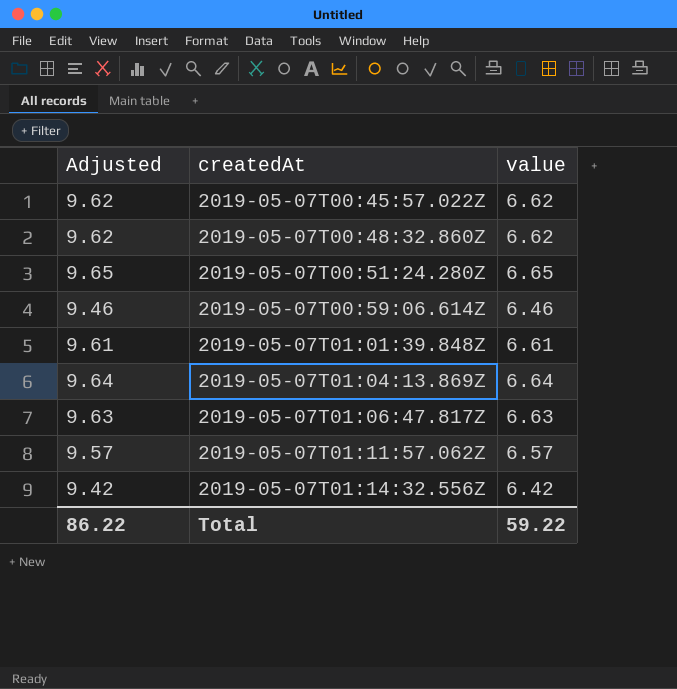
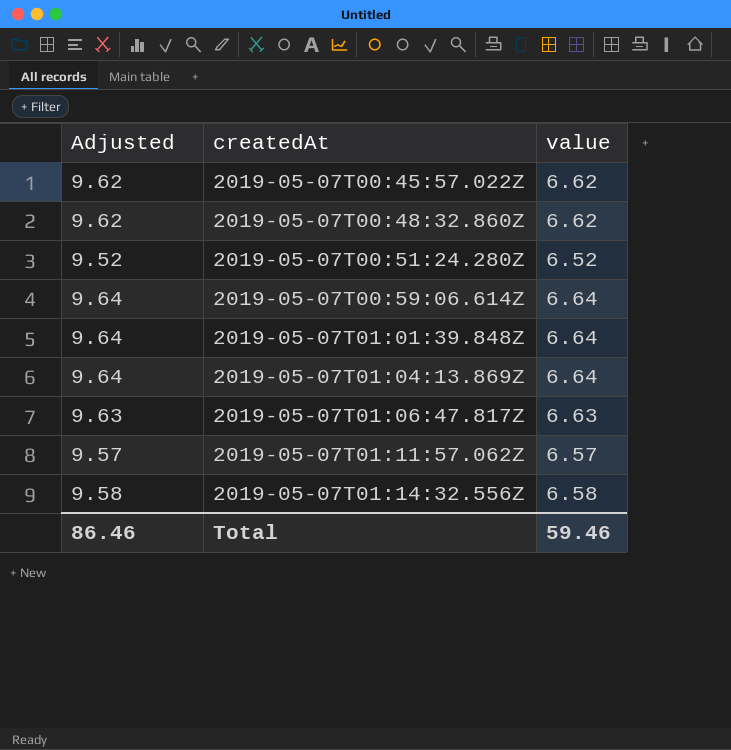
2019-05-07T00:51:24.280Z | Adjusted: 9.65 -> 9.52
2019-05-07T00:51:24.280Z | value: 6.65 -> 6.52
2019-05-07T00:59:06.614Z | Adjusted: 9.46 -> 9.64
2019-05-07T00:59:06.614Z | value: 6.46 -> 6.64
2019-05-07T01:01:39.848Z | Adjusted: 9.61 -> 9.64
2019-05-07T01:01:39.848Z | value: 6.61 -> 6.64
2019-05-07T01:14:32.556Z | Adjusted: 9.42 -> 9.58
2019-05-07T01:14:32.556Z | value: 6.42 -> 6.58
Total | Adjusted: 86.22 -> 86.46
Total | value: 59.22 -> 59.46

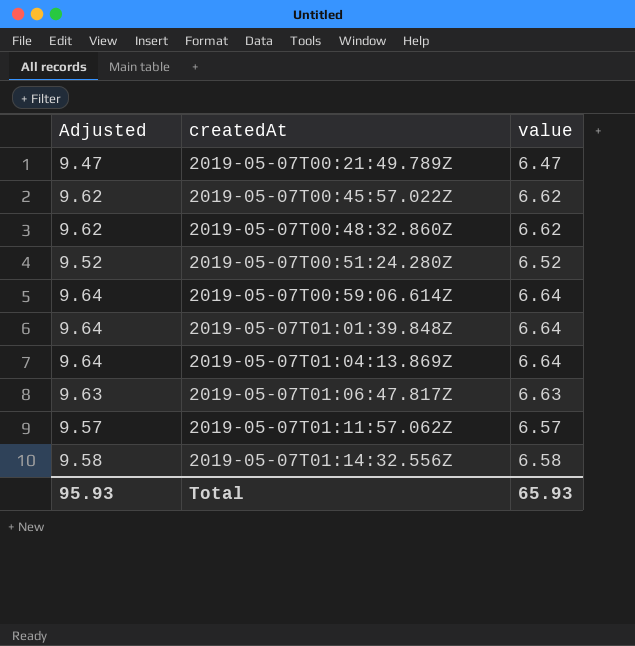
row 2019-05-07T00:21:49.789Z: none -> 9.47 | 6.47
Total | Adjusted: 86.46 -> 95.93
Total | value: 59.46 -> 65.93

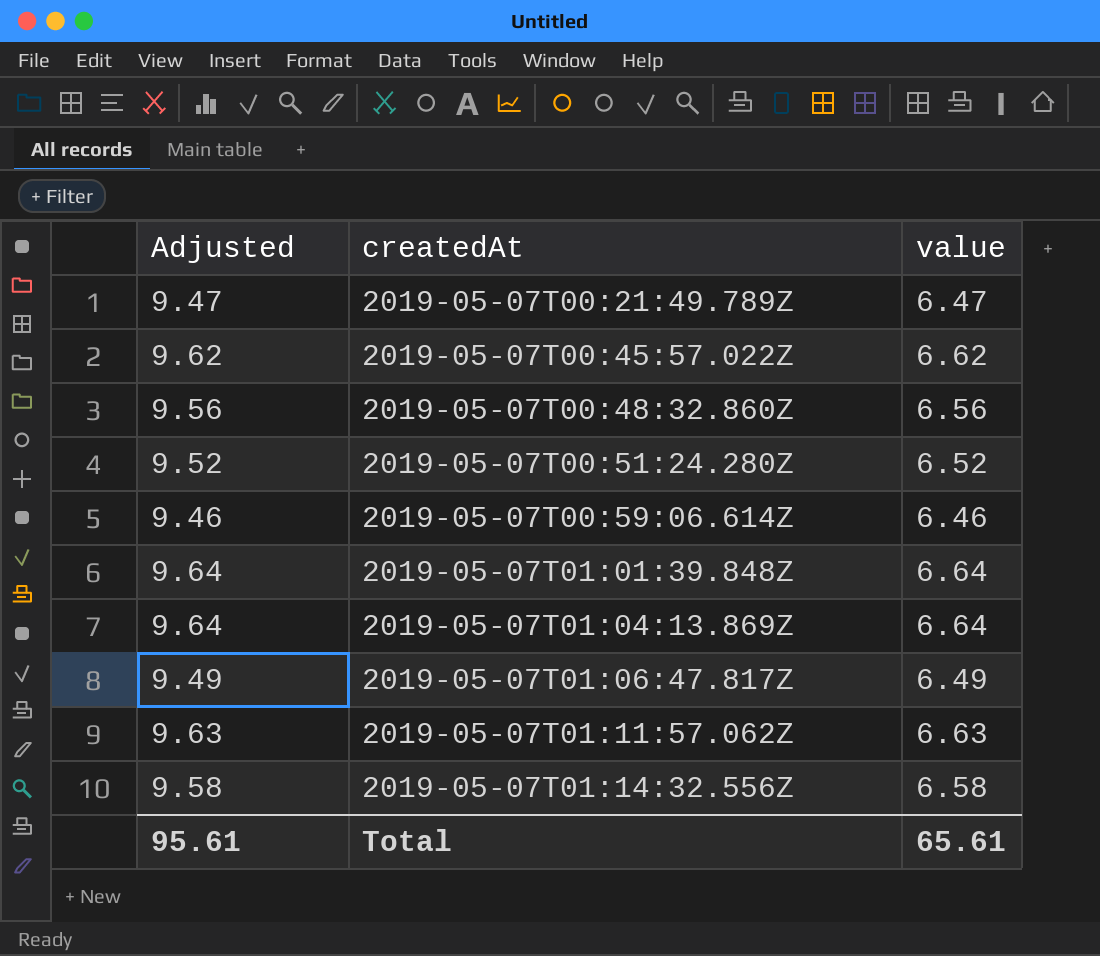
2019-05-07T00:48:32.860Z | Adjusted: 9.62 -> 9.56
2019-05-07T00:48:32.860Z | value: 6.62 -> 6.56
2019-05-07T00:59:06.614Z | Adjusted: 9.64 -> 9.46
2019-05-07T00:59:06.614Z | value: 6.64 -> 6.46
2019-05-07T01:06:47.817Z | Adjusted: 9.63 -> 9.49
2019-05-07T01:06:47.817Z | value: 6.63 -> 6.49
2019-05-07T01:11:57.062Z | Adjusted: 9.57 -> 9.63
2019-05-07T01:11:57.062Z | value: 6.57 -> 6.63
Total | Adjusted: 95.93 -> 95.61
Total | value: 65.93 -> 65.61

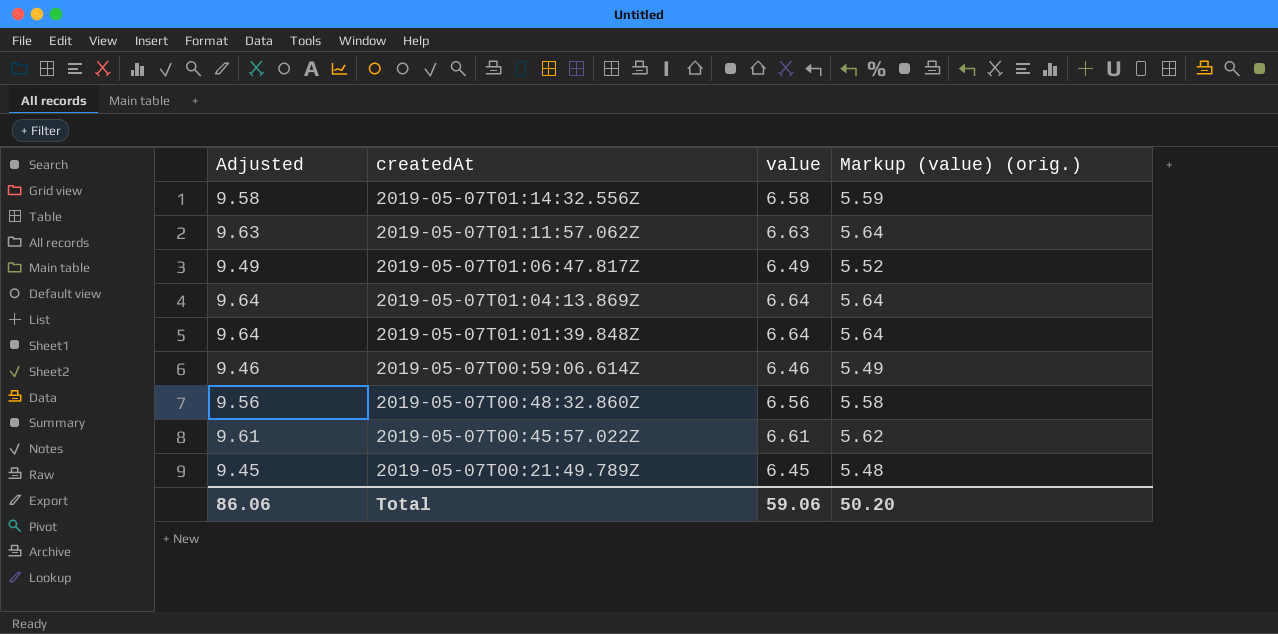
row order: createdAt ascending -> createdAt descending
column Markup (value) (orig.) | formula: none -> [value] * 0.85
row 2019-05-07T00:51:24.280Z: 9.52 | 6.52 -> none
2019-05-07T00:45:57.022Z | Adjusted: 9.62 -> 9.61
2019-05-07T00:45:57.022Z | value: 6.62 -> 6.61
2019-05-07T00:21:49.789Z | Adjusted: 9.47 -> 9.45
2019-05-07T00:21:49.789Z | value: 6.47 -> 6.45
Total | Adjusted: 95.61 -> 86.06
Total | value: 65.61 -> 59.06

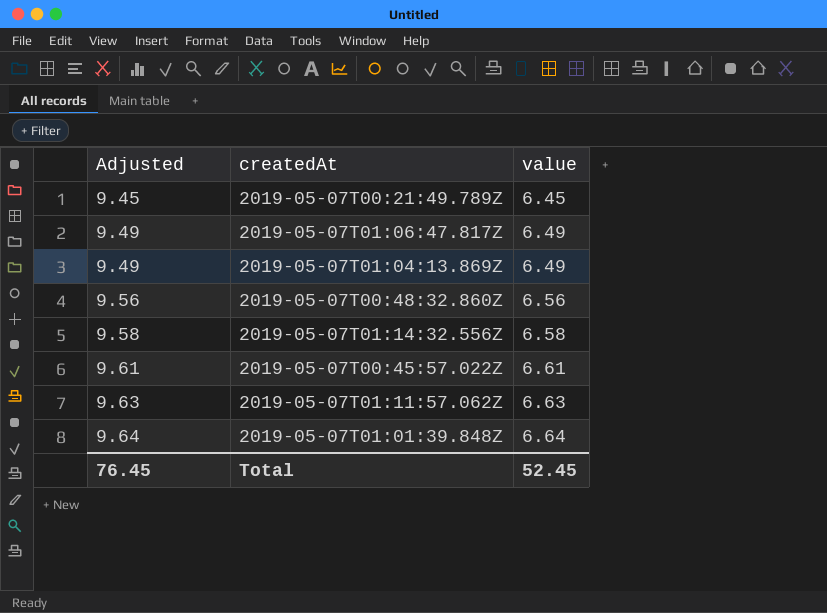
row order: createdAt descending -> Adjusted ascending
column Markup (value) (orig.) | formula: [value] * 0.85 -> none
row 2019-05-07T00:59:06.614Z: 9.46 | 6.46 | 5.49 -> none
2019-05-07T01:04:13.869Z | Adjusted: 9.64 -> 9.49
2019-05-07T01:04:13.869Z | value: 6.64 -> 6.49
Total | Adjusted: 86.06 -> 76.45
Total | value: 59.06 -> 52.45

